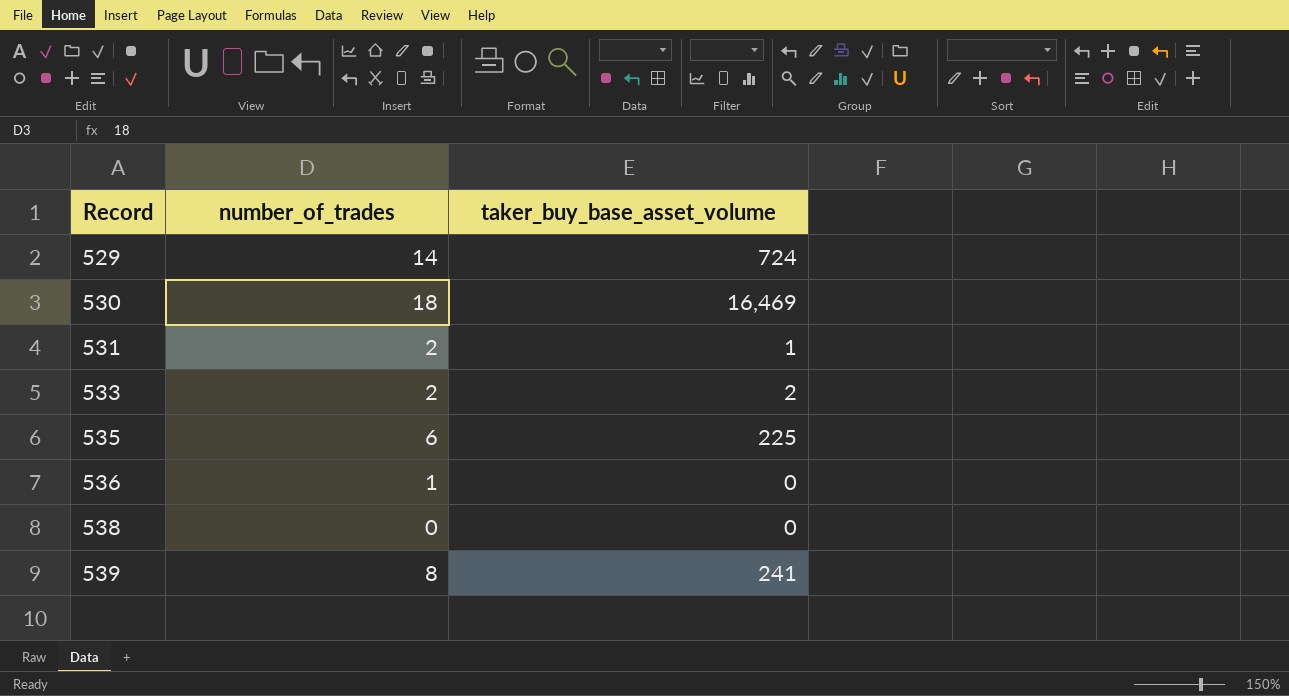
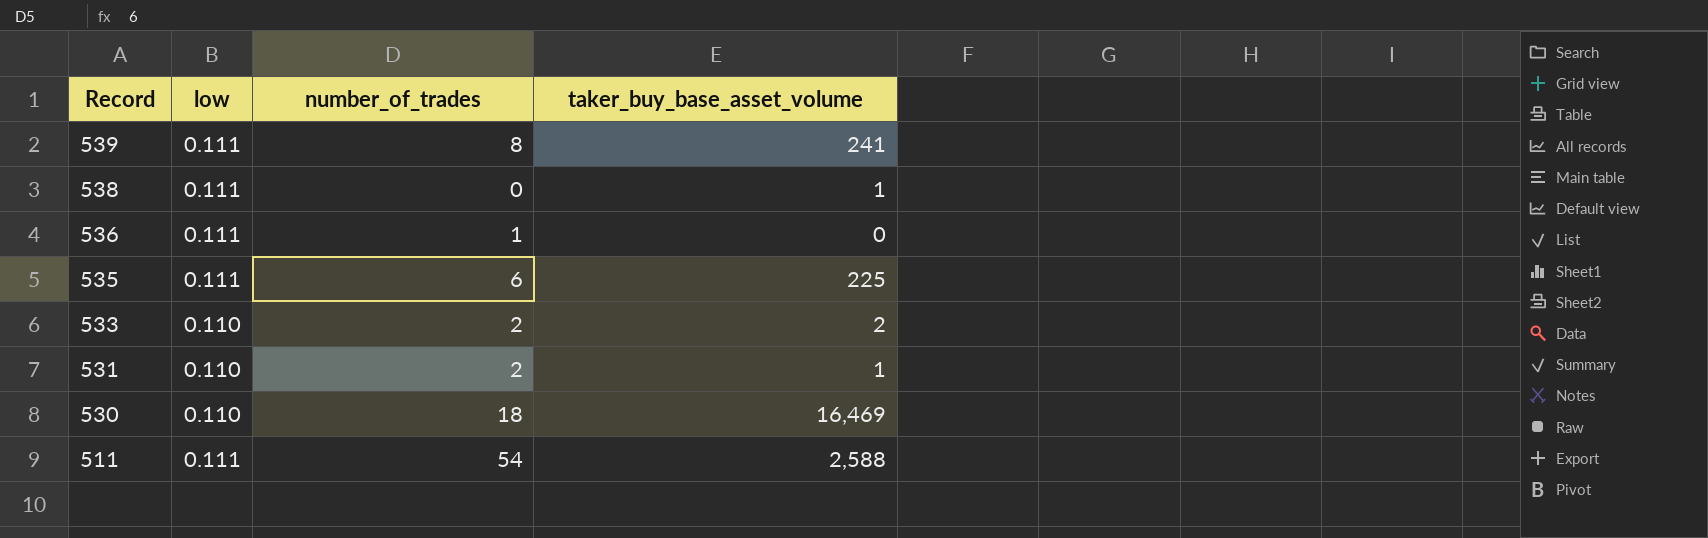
row order: Record ascending -> Record descending
column low | position: none -> 2
row 529: 14 | 724 -> none
538 | taker_buy_base_asset_volume: 0 -> 1
row 511: none -> 0.111 | 54 | 2,588

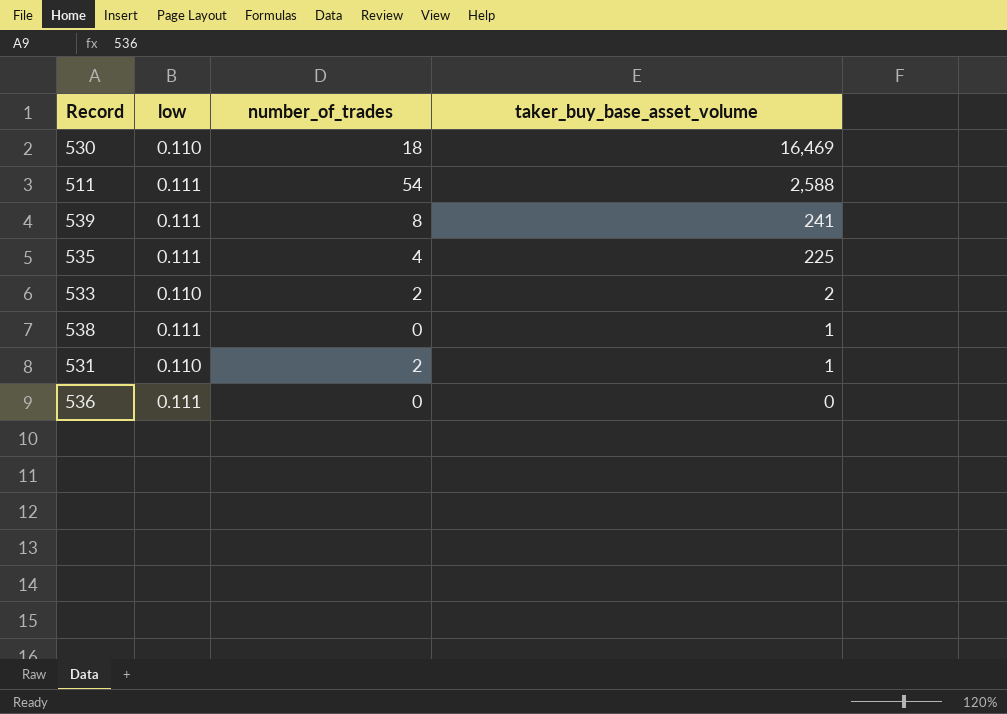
row order: Record descending -> taker_buy_base_asset_volume descending
535 | number_of_trades: 6 -> 4
536 | number_of_trades: 1 -> 0

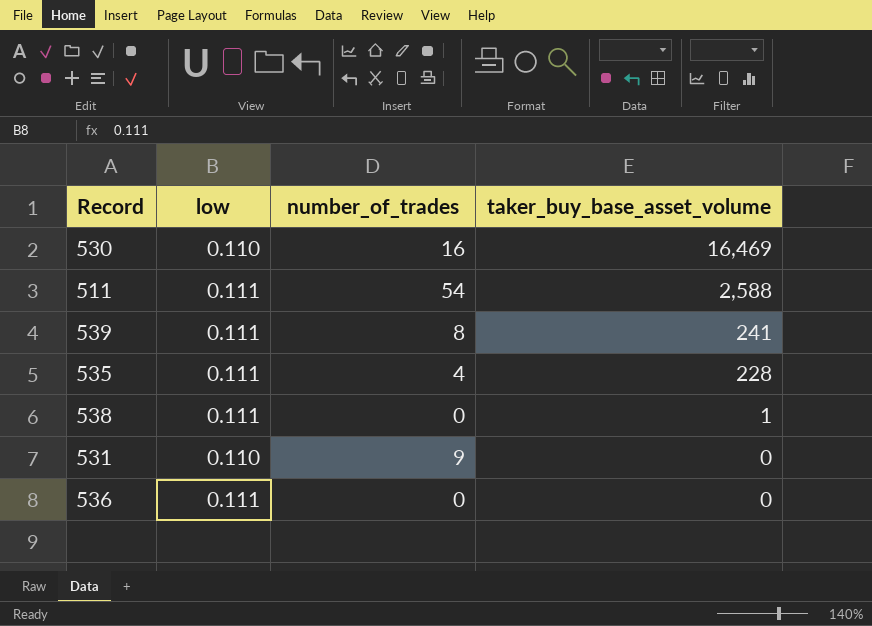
row 533: 0.110 | 2 | 2 -> none
530 | number_of_trades: 18 -> 16
535 | taker_buy_base_asset_volume: 225 -> 228
531 | number_of_trades: 2 -> 9
531 | taker_buy_base_asset_volume: 1 -> 0

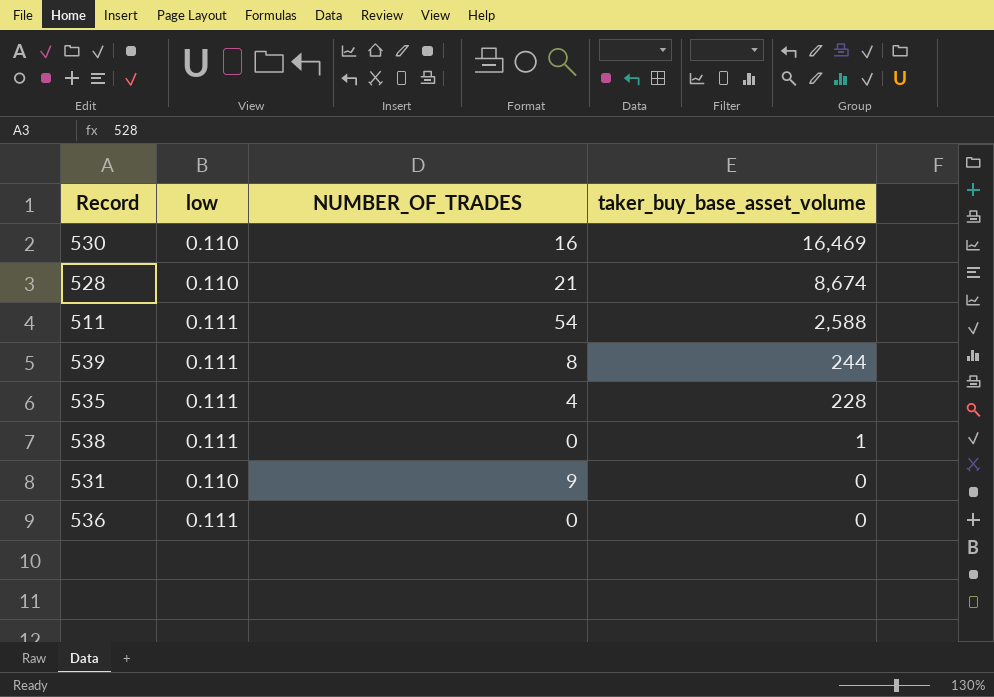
column name: number_of_trades -> NUMBER_OF_TRADES
row 528: none -> 0.110 | 21 | 8,674
539 | taker_buy_base_asset_volume: 241 -> 244

